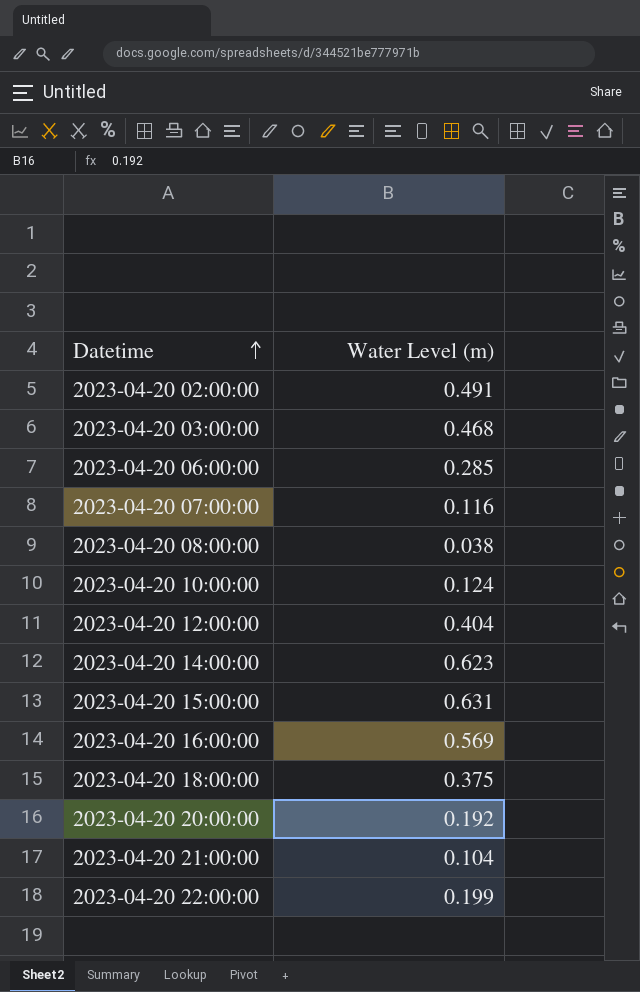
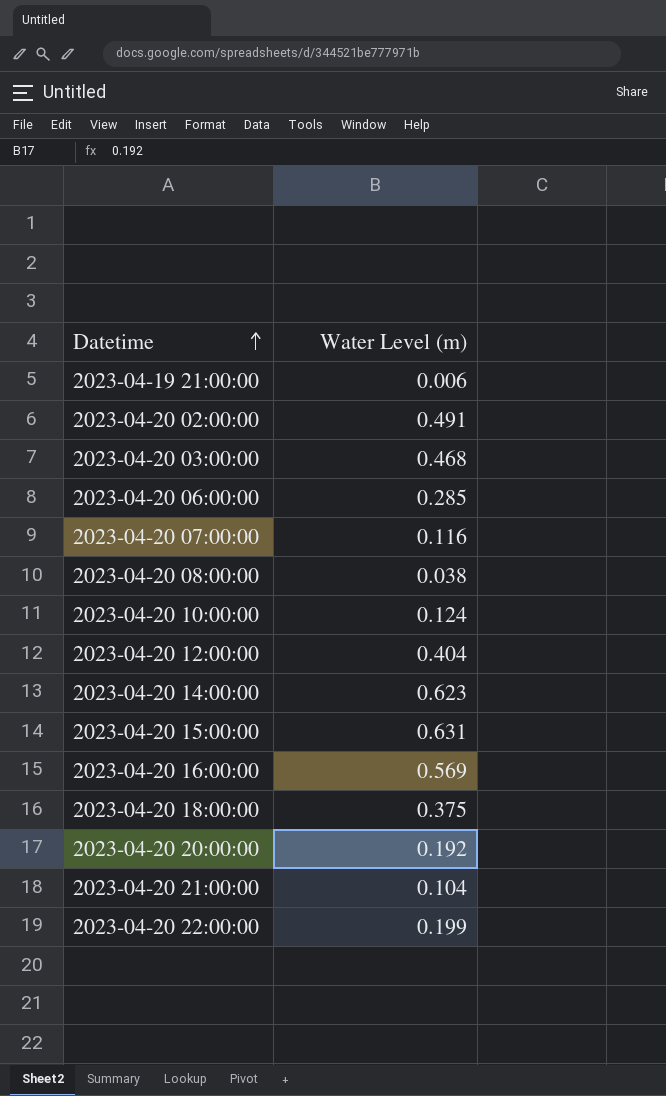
row 2023-04-19 21:00:00: none -> 0.006

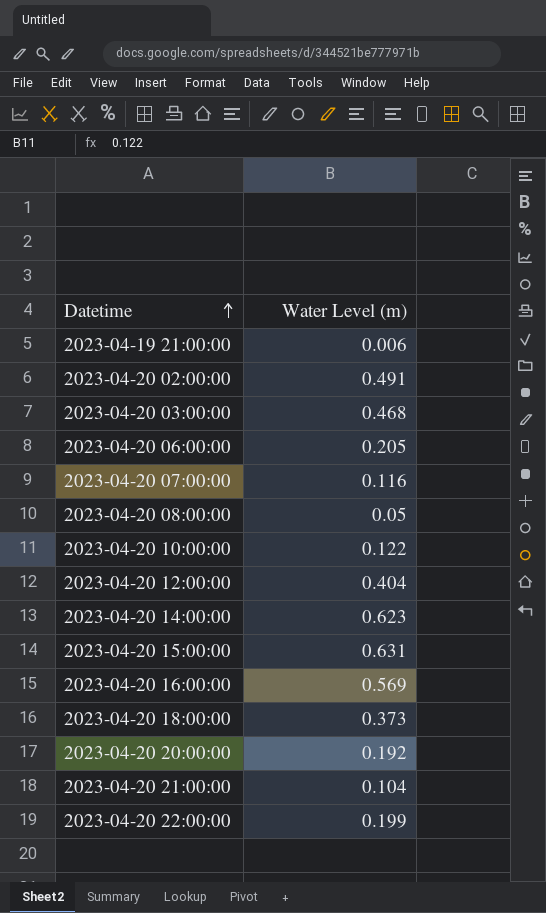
2023-04-20 06:00:00 | Water Level (m): 0.285 -> 0.205
2023-04-20 08:00:00 | Water Level (m): 0.038 -> 0.05
2023-04-20 10:00:00 | Water Level (m): 0.124 -> 0.122
2023-04-20 18:00:00 | Water Level (m): 0.375 -> 0.373

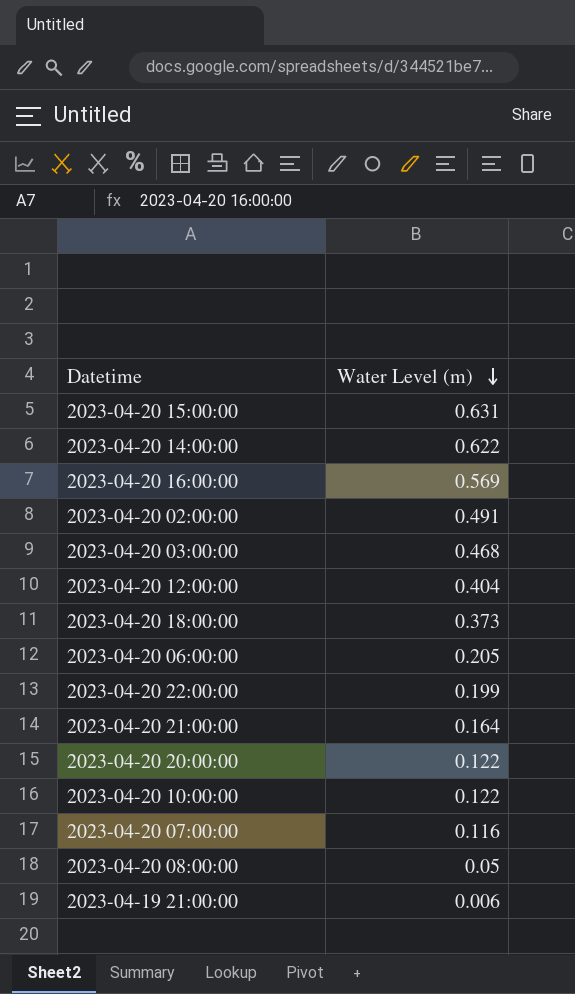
row order: Datetime ascending -> Water Level (m) descending
2023-04-20 14:00:00 | Water Level (m): 0.623 -> 0.622
2023-04-20 21:00:00 | Water Level (m): 0.104 -> 0.164
2023-04-20 20:00:00 | Water Level (m): 0.192 -> 0.122

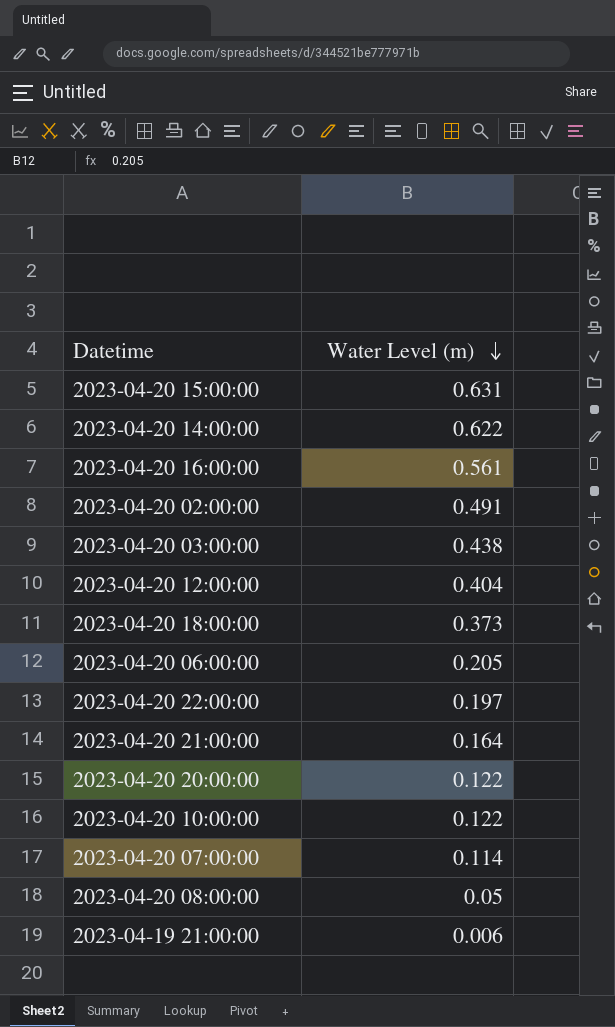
2023-04-20 16:00:00 | Water Level (m): 0.569 -> 0.561
2023-04-20 03:00:00 | Water Level (m): 0.468 -> 0.438
2023-04-20 22:00:00 | Water Level (m): 0.199 -> 0.197
2023-04-20 07:00:00 | Water Level (m): 0.116 -> 0.114

